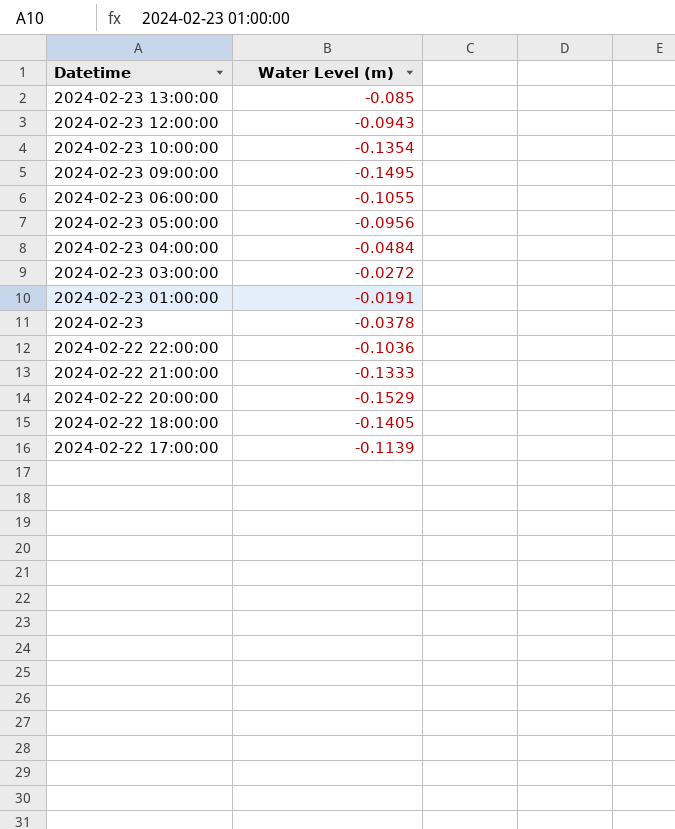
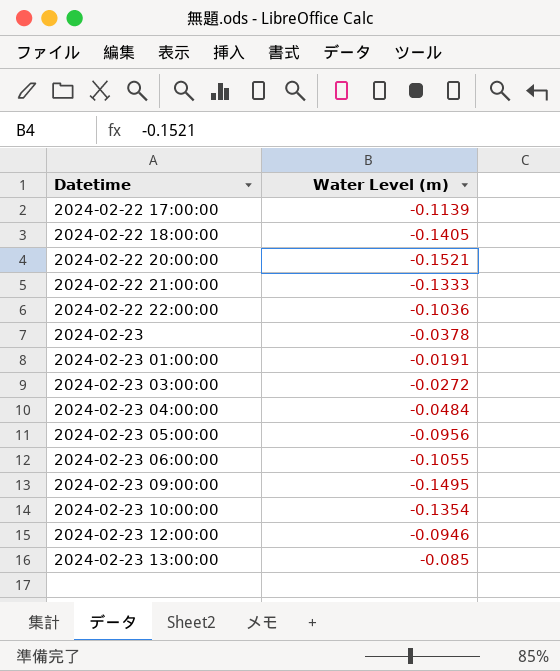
row order: Datetime descending -> Datetime ascending
2024-02-22 20:00:00 | Water Level (m): -0.1529 -> -0.1521
2024-02-23 12:00:00 | Water Level (m): -0.0943 -> -0.0946

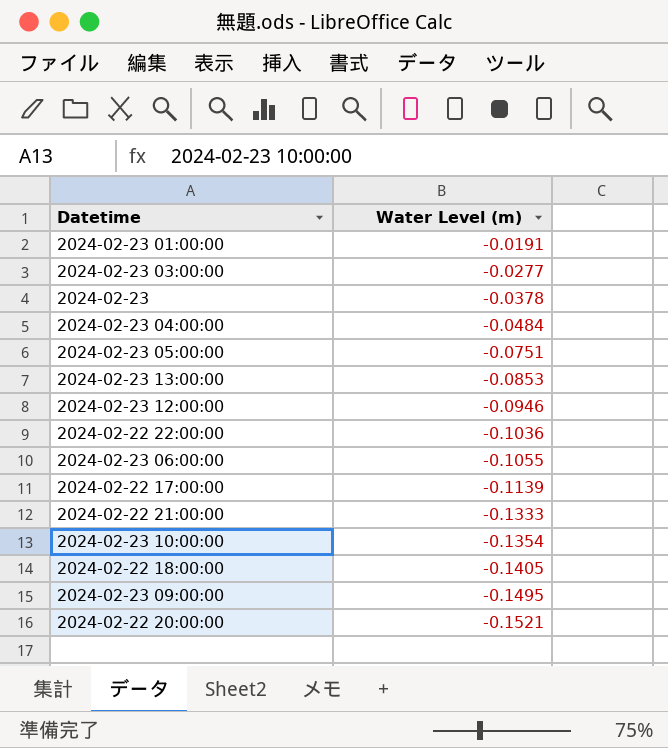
row order: Datetime ascending -> Water Level (m) descending
2024-02-23 03:00:00 | Water Level (m): -0.0272 -> -0.0277
2024-02-23 05:00:00 | Water Level (m): -0.0956 -> -0.0751
2024-02-23 13:00:00 | Water Level (m): -0.085 -> -0.0853

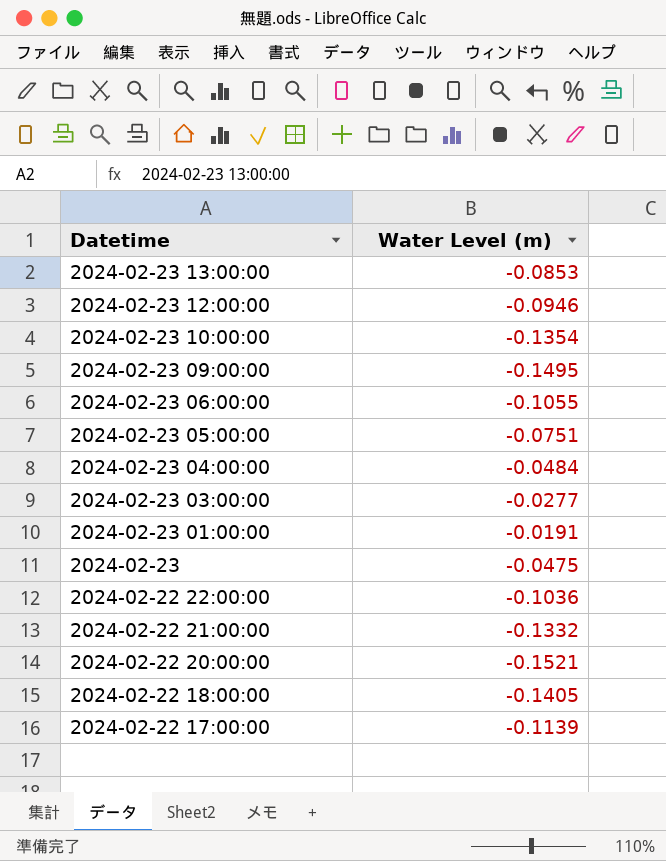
row order: Water Level (m) descending -> Datetime descending
2024-02-23 | Water Level (m): -0.0378 -> -0.0475
2024-02-22 21:00:00 | Water Level (m): -0.1333 -> -0.1332

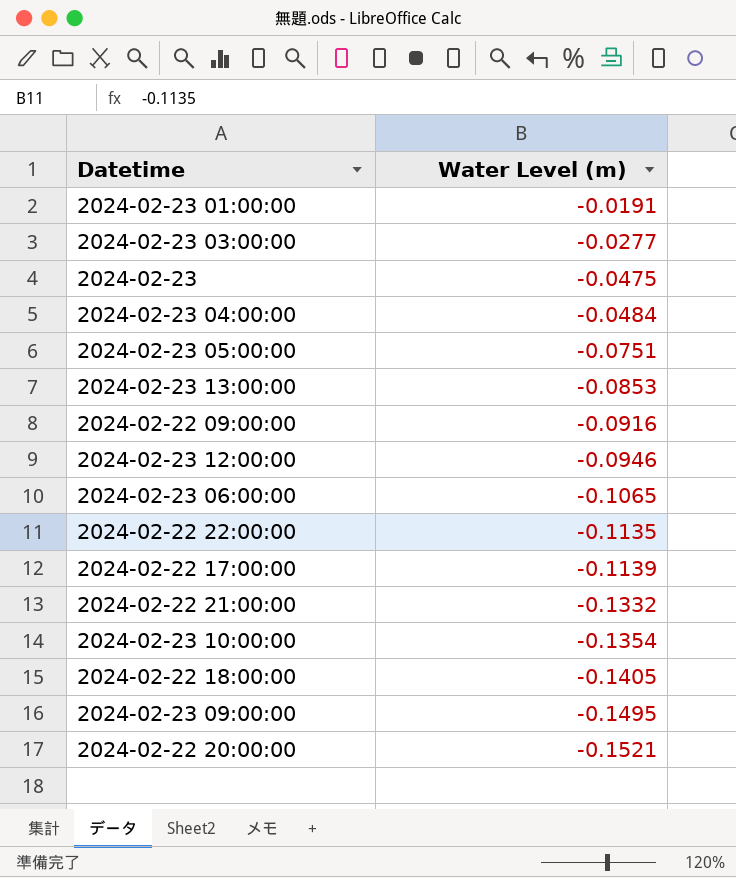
row order: Datetime descending -> Water Level (m) descending
row 2024-02-22 09:00:00: none -> -0.0916
2024-02-23 06:00:00 | Water Level (m): -0.1055 -> -0.1065
2024-02-22 22:00:00 | Water Level (m): -0.1036 -> -0.1135

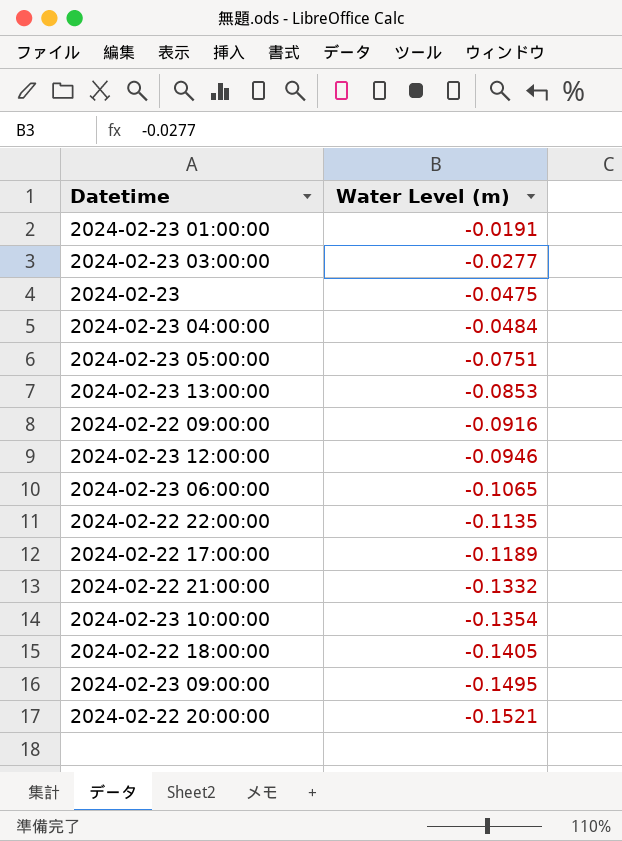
2024-02-22 17:00:00 | Water Level (m): -0.1139 -> -0.1189

